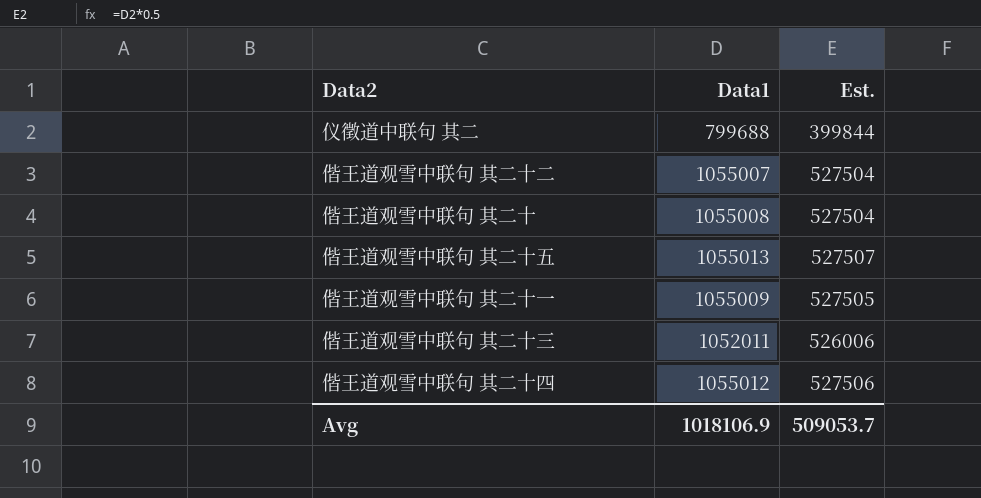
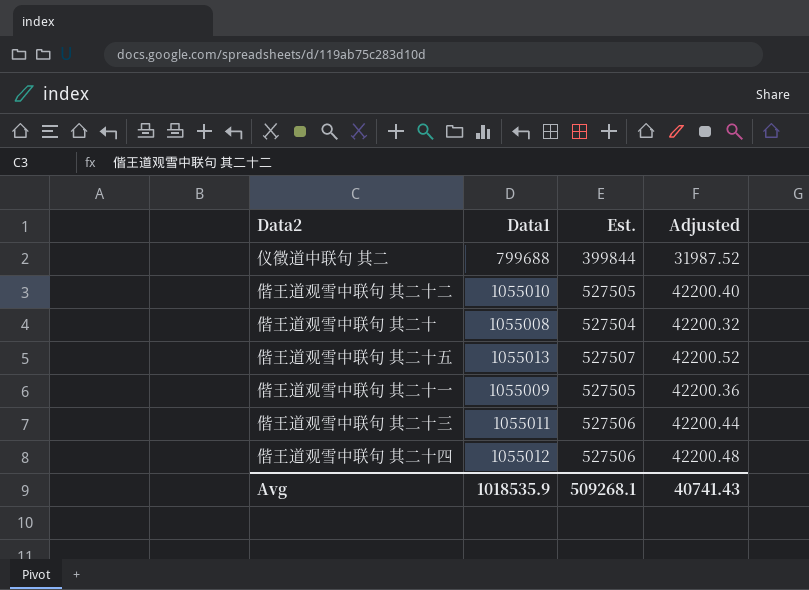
column Adjusted | formula: none -> [Data1] * 0.04
偕王道观雪中联句 其二十二 | Data1: 1055007 -> 1055010
偕王道观雪中联句 其二十二 | Est.: 527504 -> 527505
偕王道观雪中联句 其二十三 | Data1: 1052011 -> 1055011
偕王道观雪中联句 其二十三 | Est.: 526006 -> 527506
Avg | Data1: 1018106.9 -> 1018535.9
Avg | Est.: 509053.7 -> 509268.1

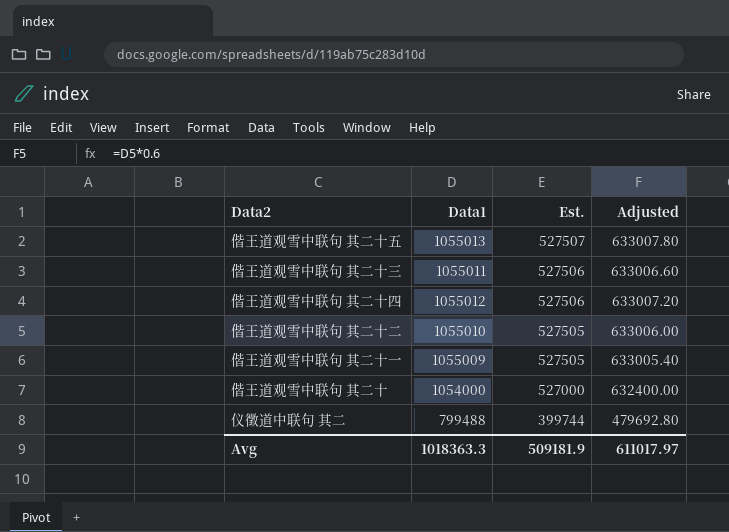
row order: none -> Est. descending
column Adjusted | formula: [Data1] * 0.04 -> [Data1] * 0.6
偕王道观雪中联句 其二十 | Data1: 1055008 -> 1054000
偕王道观雪中联句 其二十 | Est.: 527504 -> 527000
仪徵道中联句 其二 | Data1: 799688 -> 799488
仪徵道中联句 其二 | Est.: 399844 -> 399744
Avg | Data1: 1018535.9 -> 1018363.3
Avg | Est.: 509268.1 -> 509181.9
Avg | Adjusted: 40741.43 -> 611017.97

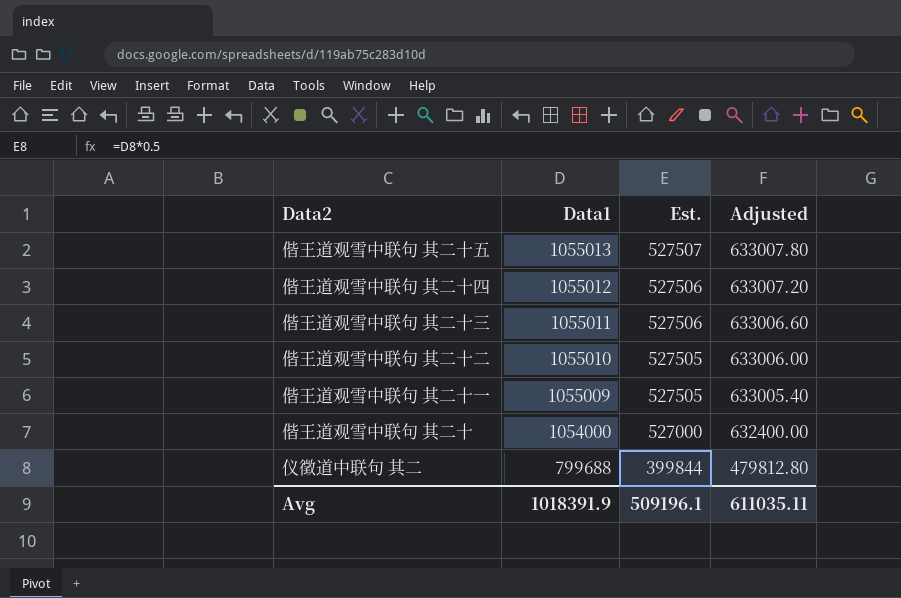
row order: Est. descending -> Data1 descending
仪徵道中联句 其二 | Data1: 799488 -> 799688
仪徵道中联句 其二 | Est.: 399744 -> 399844
仪徵道中联句 其二 | Adjusted: 479692.80 -> 479812.80
Avg | Data1: 1018363.3 -> 1018391.9
Avg | Est.: 509181.9 -> 509196.1
Avg | Adjusted: 611017.97 -> 611035.11

